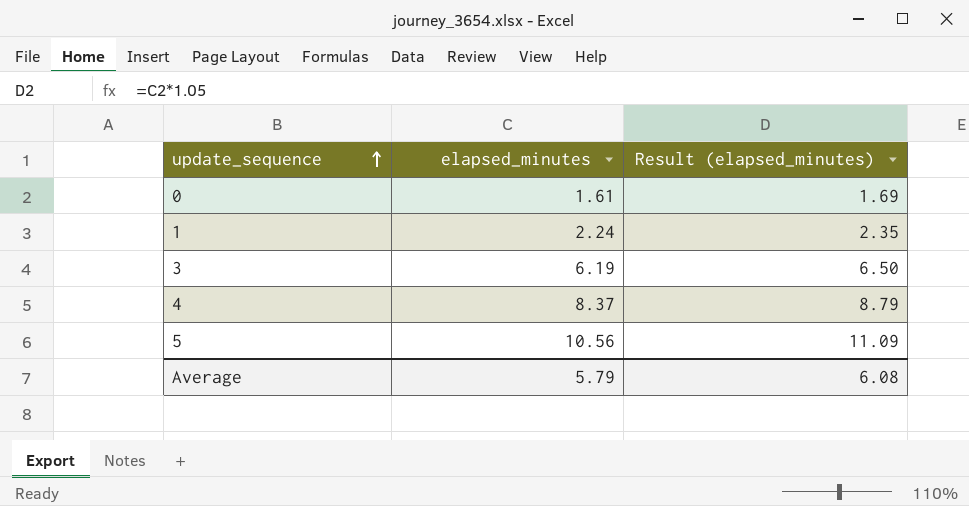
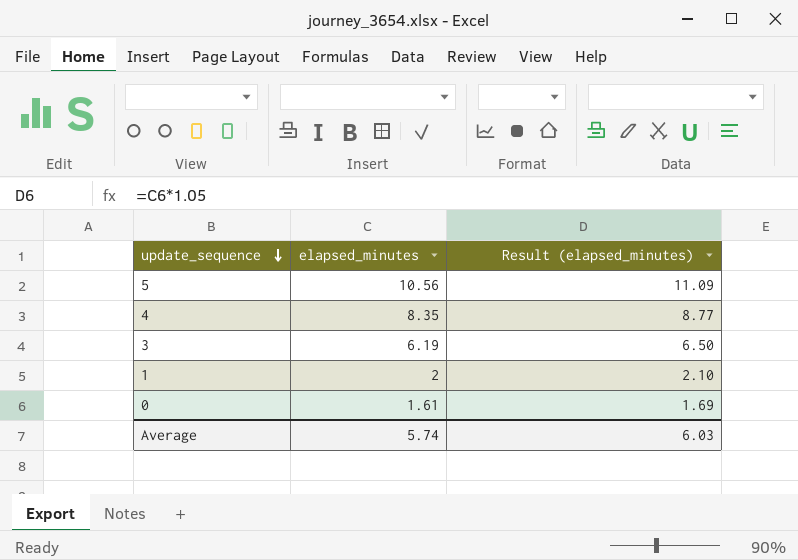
row order: update_sequence ascending -> update_sequence descending
4 | elapsed_minutes: 8.37 -> 8.35
4 | Result (elapsed_minutes): 8.79 -> 8.77
1 | elapsed_minutes: 2.24 -> 2
1 | Result (elapsed_minutes): 2.35 -> 2.10
Average | elapsed_minutes: 5.79 -> 5.74
Average | Result (elapsed_minutes): 6.08 -> 6.03

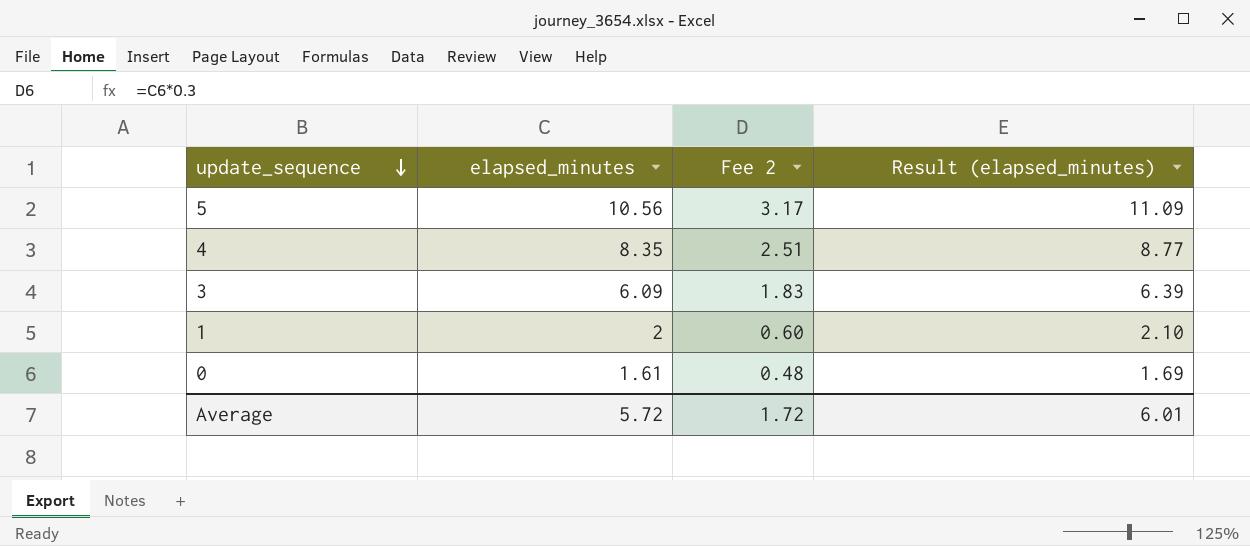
column Fee 2 | formula: none -> [elapsed_minutes] * 0.3
3 | elapsed_minutes: 6.19 -> 6.09
3 | Result (elapsed_minutes): 6.50 -> 6.39
Average | elapsed_minutes: 5.74 -> 5.72
Average | Result (elapsed_minutes): 6.03 -> 6.01

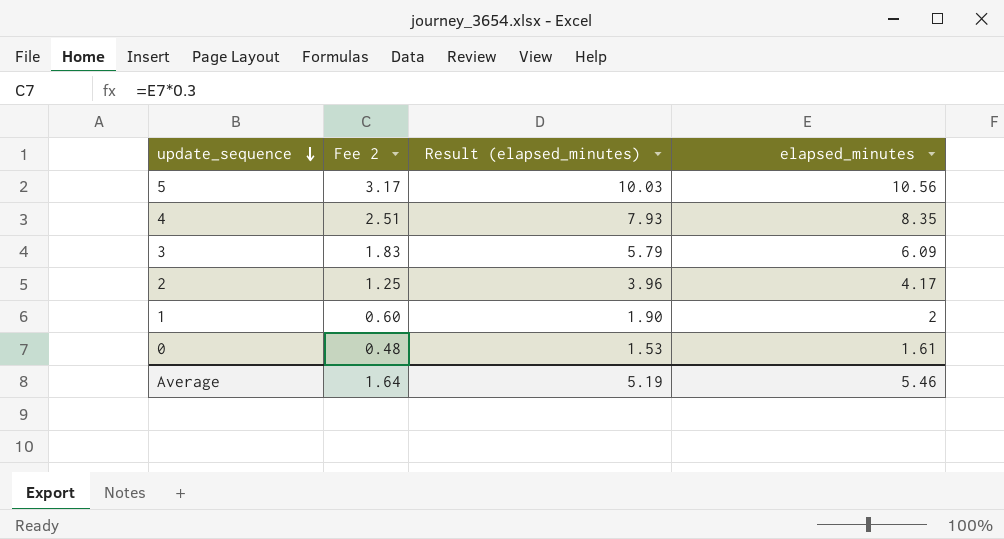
column Result (elapsed_minutes) | formula: [elapsed_minutes] * 1.05 -> [elapsed_minutes] * 0.95
column elapsed_minutes | position: 2 -> 4
row 2: none -> 1.25 | 3.96 | 4.17
Average | Fee 2: 1.72 -> 1.64
Average | Result (elapsed_minutes): 6.01 -> 5.19
Average | elapsed_minutes: 5.72 -> 5.46

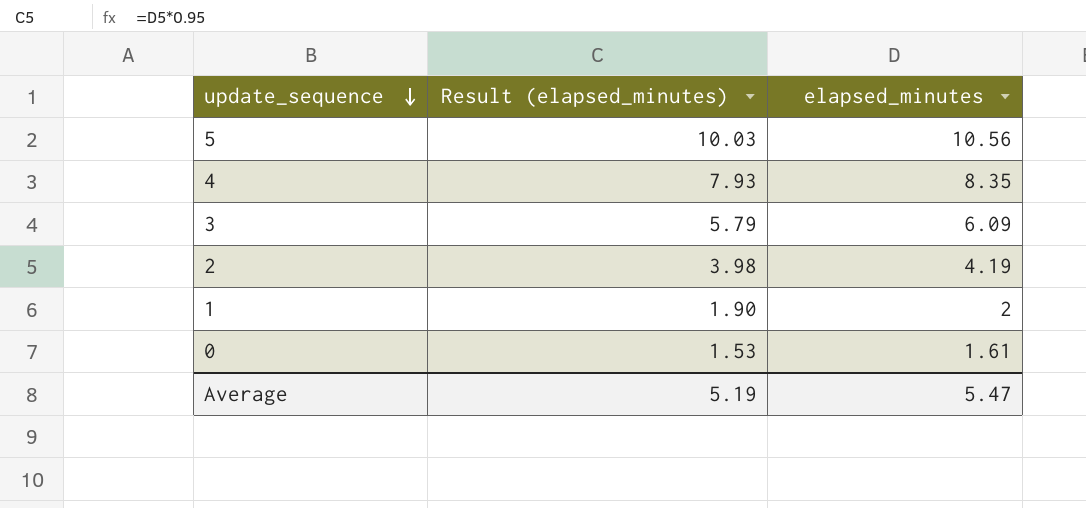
column Fee 2 | formula: [elapsed_minutes] * 0.3 -> none
2 | Result (elapsed_minutes): 3.96 -> 3.98
2 | elapsed_minutes: 4.17 -> 4.19
Average | elapsed_minutes: 5.46 -> 5.47

